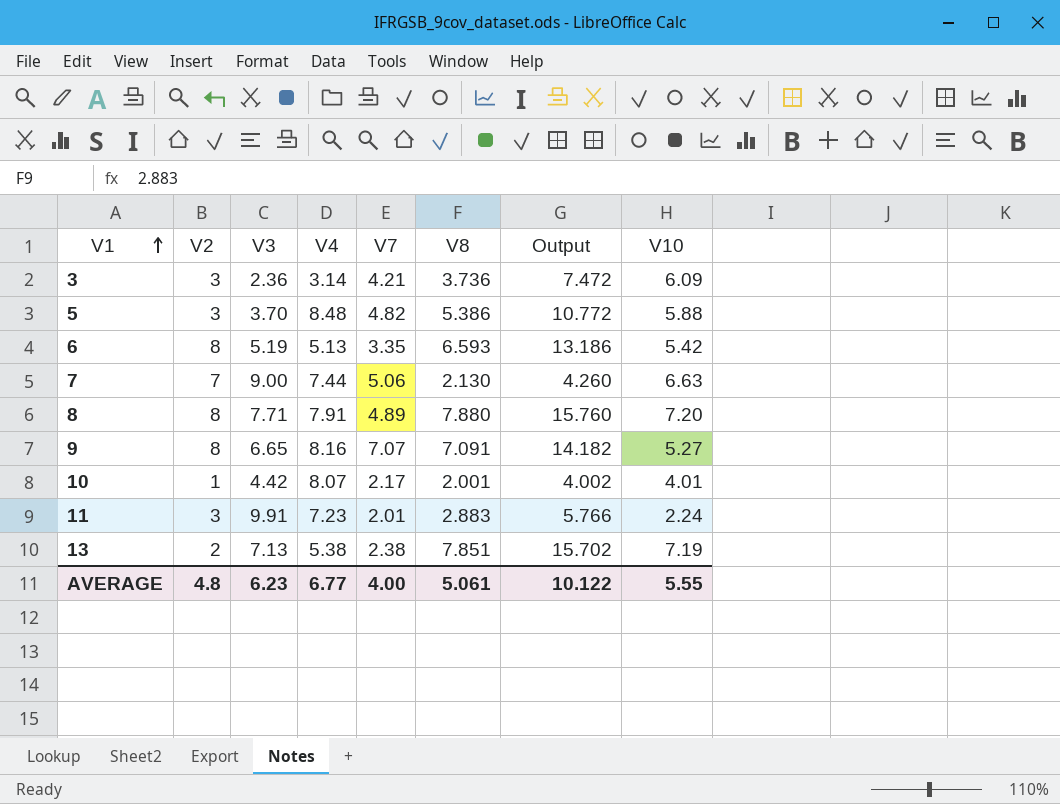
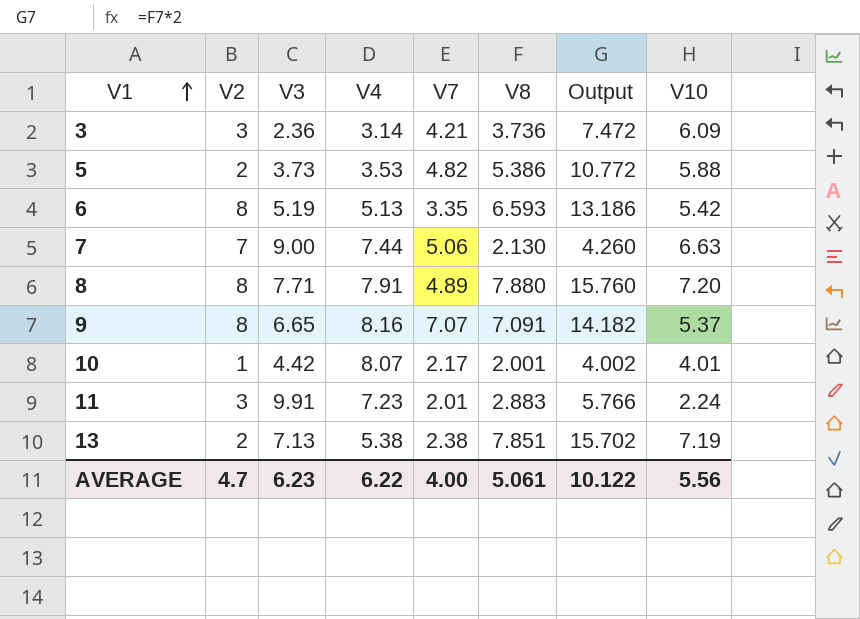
5 | V2: 3 -> 2
5 | V3: 3.70 -> 3.73
5 | V4: 8.48 -> 3.53
9 | V10: 5.27 -> 5.37
AVERAGE | V2: 4.8 -> 4.7
AVERAGE | V4: 6.77 -> 6.22
AVERAGE | V10: 5.55 -> 5.56

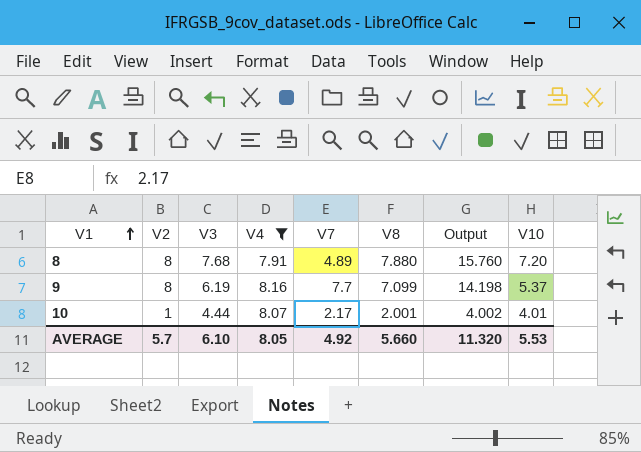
filter: none -> V4 >= 7.91
8 | V3: 7.71 -> 7.68
9 | V3: 6.65 -> 6.19
9 | V7: 7.07 -> 7.7
9 | V8: 7.091 -> 7.099
9 | Output: 14.182 -> 14.198
10 | V3: 4.42 -> 4.44
AVERAGE | V2: 4.7 -> 5.7
AVERAGE | V3: 6.23 -> 6.10
AVERAGE | V4: 6.22 -> 8.05
AVERAGE | V7: 4.00 -> 4.92
AVERAGE | V8: 5.061 -> 5.660
AVERAGE | Output: 10.122 -> 11.320
AVERAGE | V10: 5.56 -> 5.53

